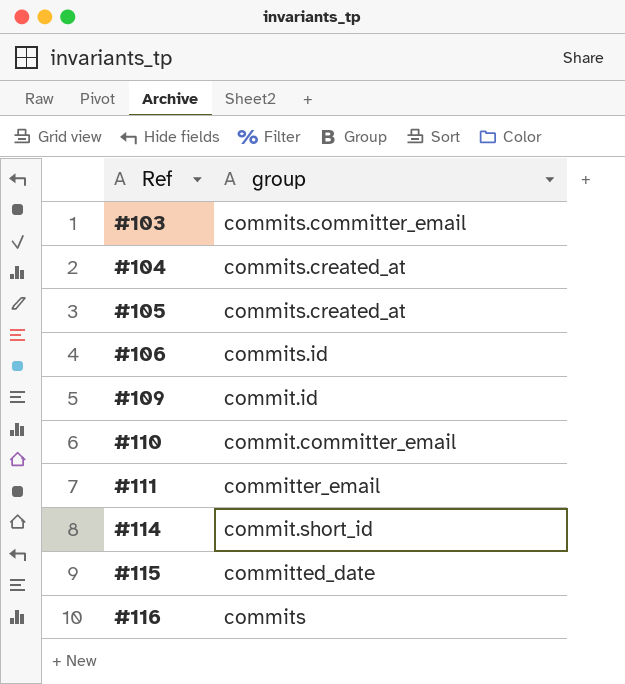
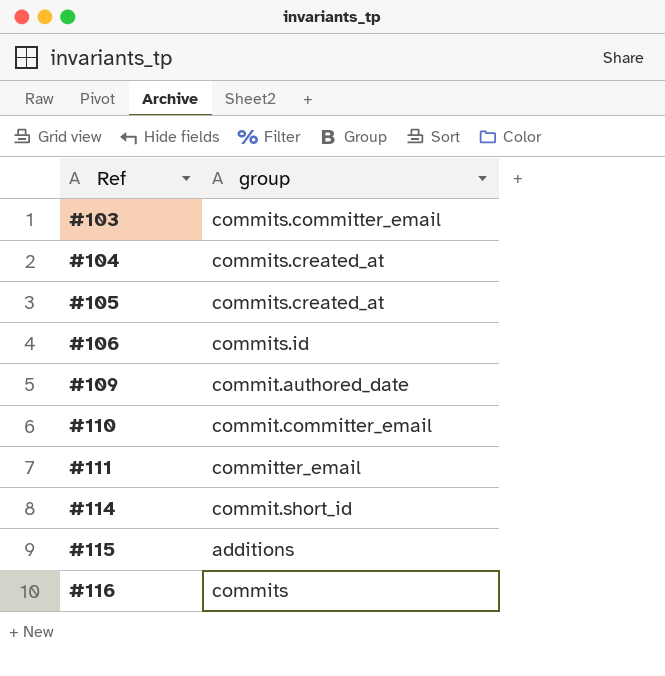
#109 | group: commit.id -> commit.authored_date
#115 | group: committed_date -> additions

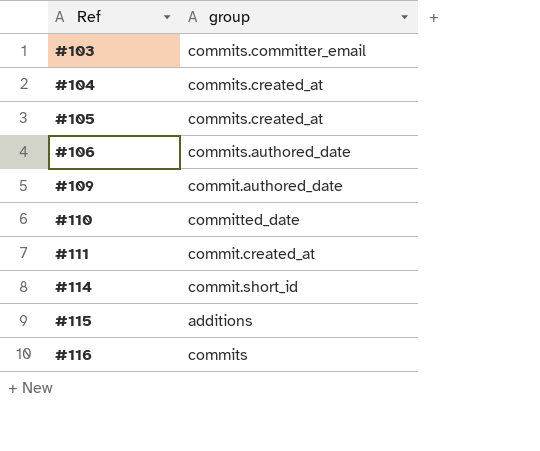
#106 | group: commits.id -> commits.authored_date
#110 | group: commit.committer_email -> committed_date
#111 | group: committer_email -> commit.created_at

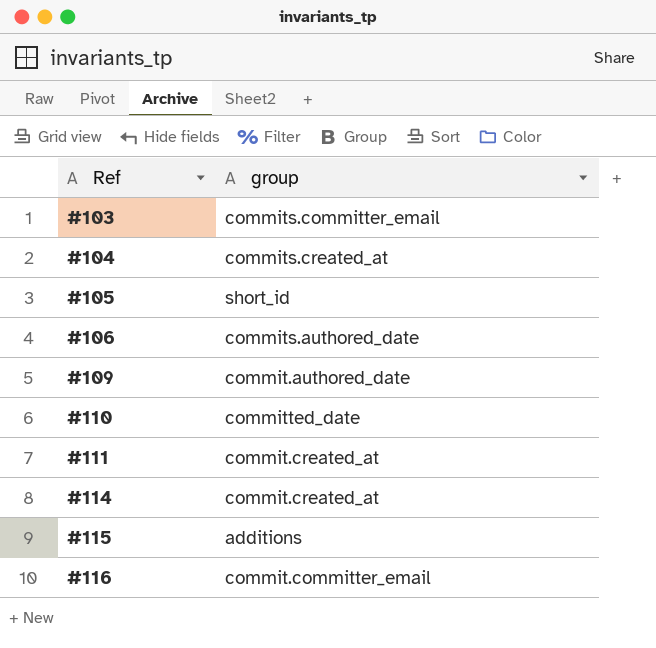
#105 | group: commits.created_at -> short_id
#114 | group: commit.short_id -> commit.created_at
#116 | group: commits -> commit.committer_email

